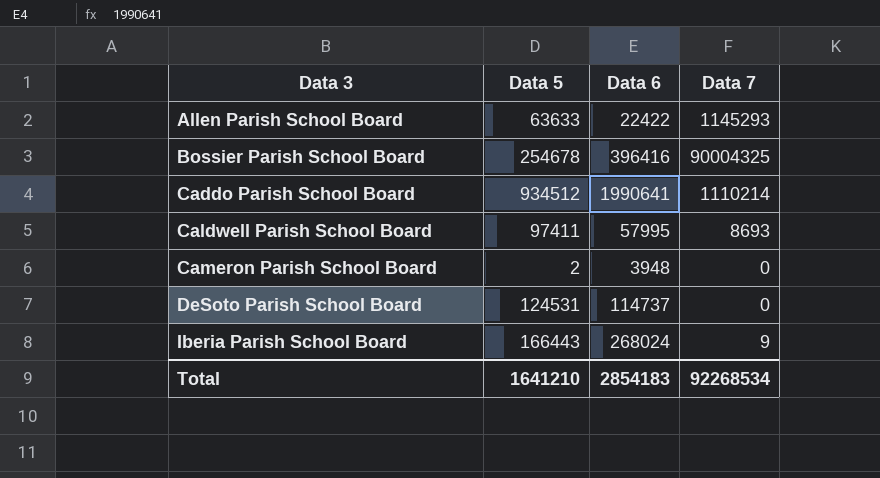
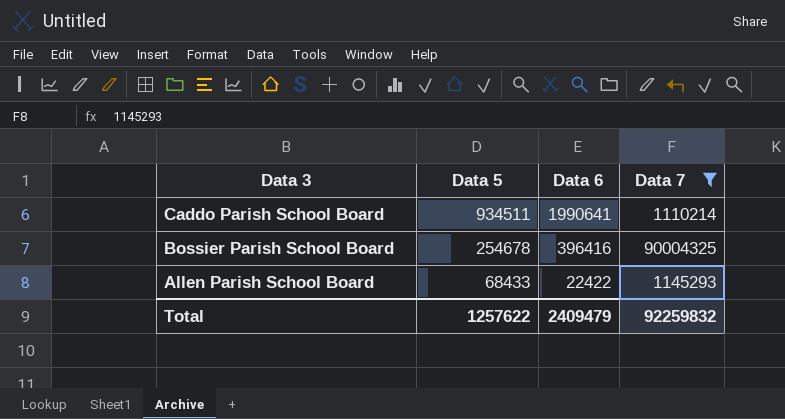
filter: none -> Data 7 >= 1110214
row order: Data 3 ascending -> Data 3 descending
Caddo Parish School Board | Data 5: 934512 -> 934511
Allen Parish School Board | Data 5: 63633 -> 68433
Total | Data 5: 1641210 -> 1257622
Total | Data 6: 2854183 -> 2409479
Total | Data 7: 92268534 -> 92259832

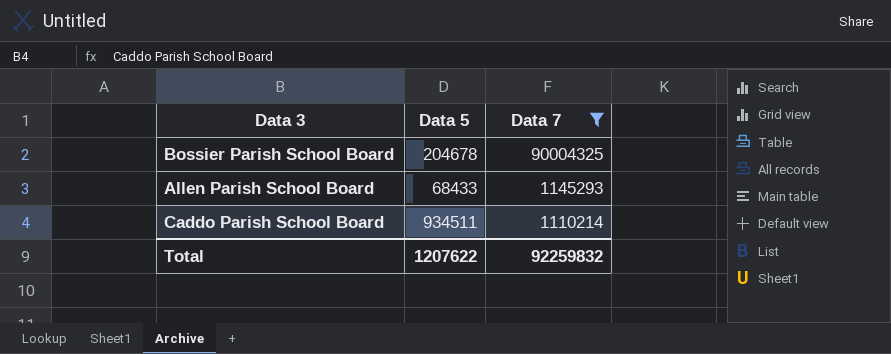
row order: Data 3 descending -> Data 7 descending
column Data 6 | position: 3 -> none
Bossier Parish School Board | Data 5: 254678 -> 204678
Total | Data 5: 1257622 -> 1207622

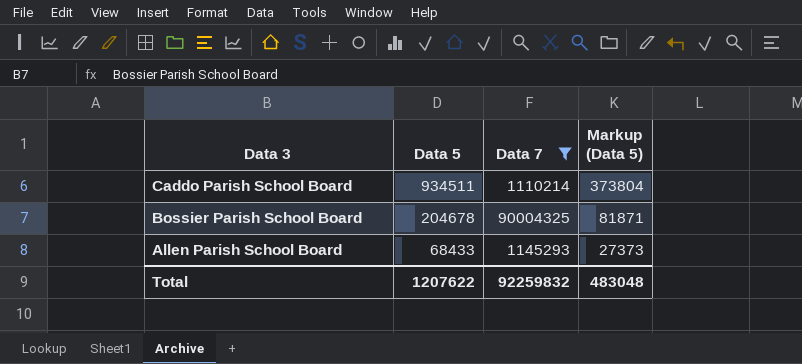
row order: Data 7 descending -> Data 3 descending
column Markup (Data 5) | formula: none -> [Data 5] * 0.4

